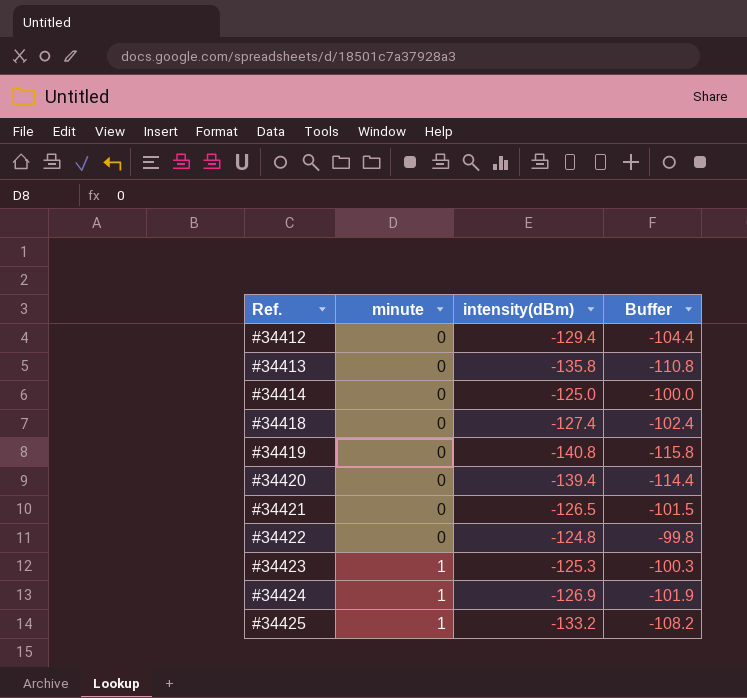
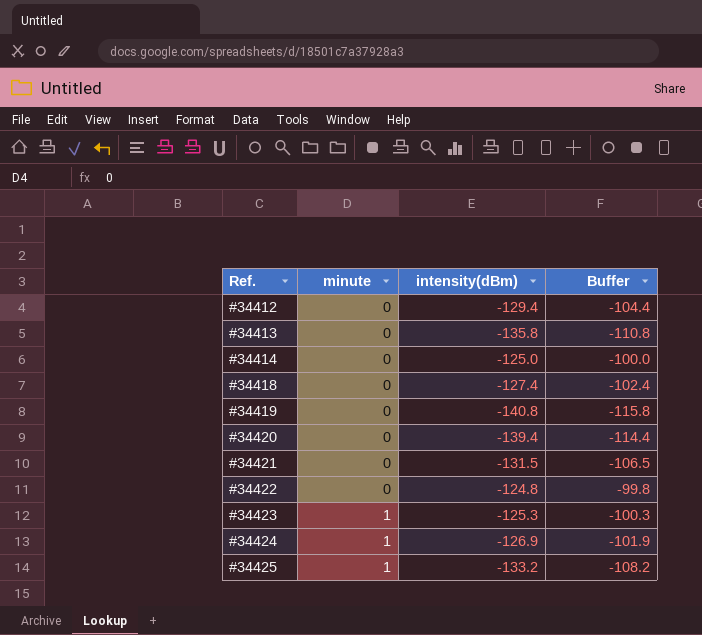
#34421 | intensity(dBm): -126.5 -> -131.5
#34421 | Buffer: -101.5 -> -106.5

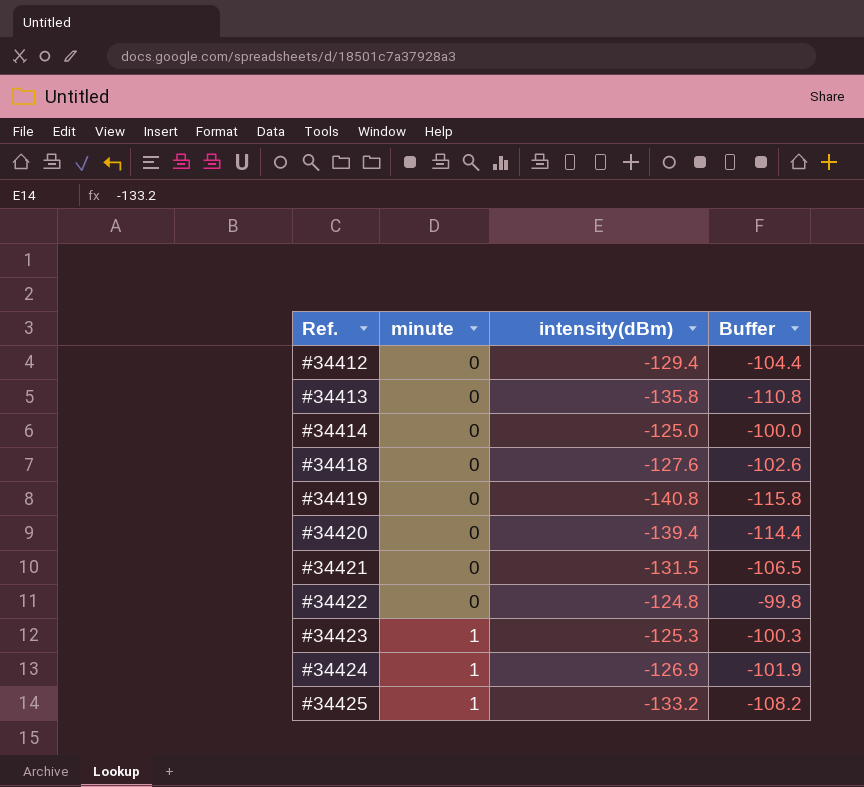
#34418 | intensity(dBm): -127.4 -> -127.6
#34418 | Buffer: -102.4 -> -102.6

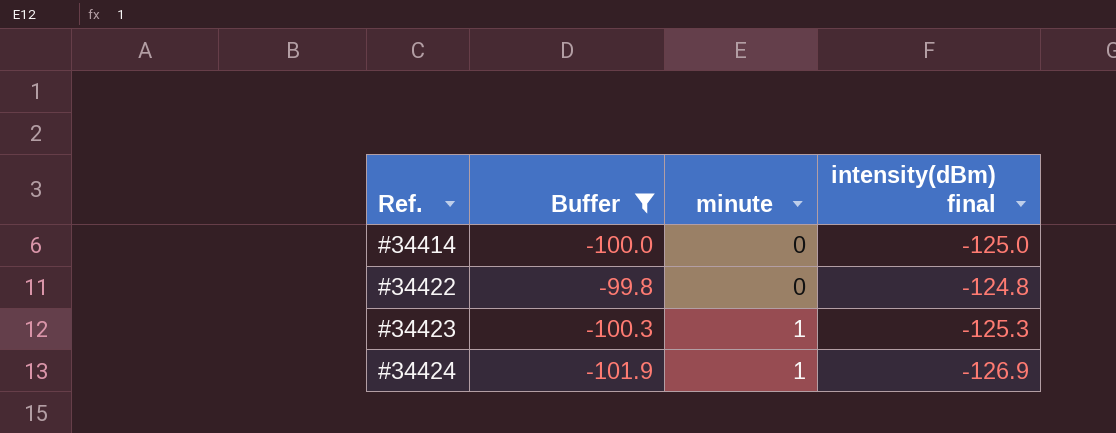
filter: none -> Buffer >= -101.9
column Buffer | position: 4 -> 2
column name: intensity(dBm) -> intensity(dBm) final

